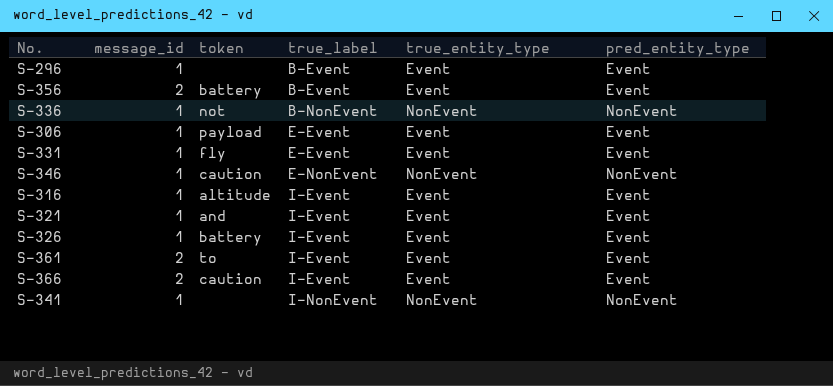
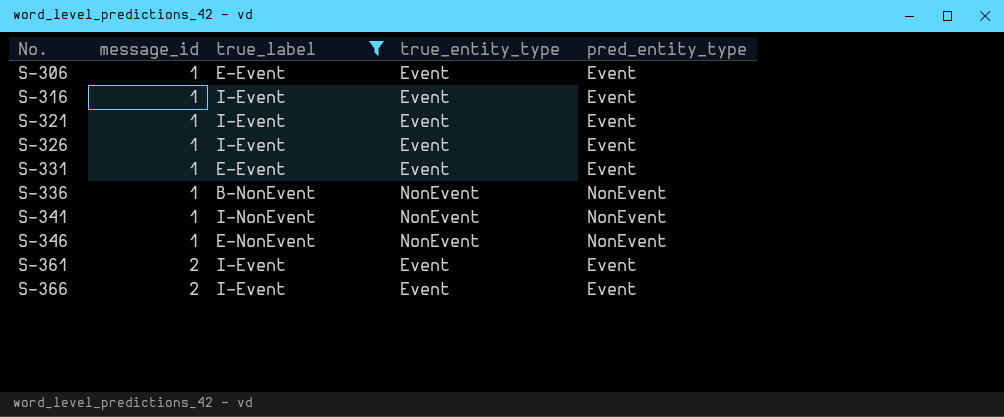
filter: none -> true_label != B-Event
row order: true_label ascending -> No. ascending
column token | position: 3 -> none

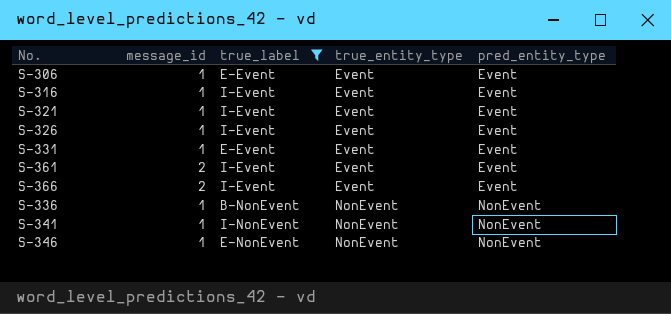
row order: No. ascending -> true_entity_type ascending

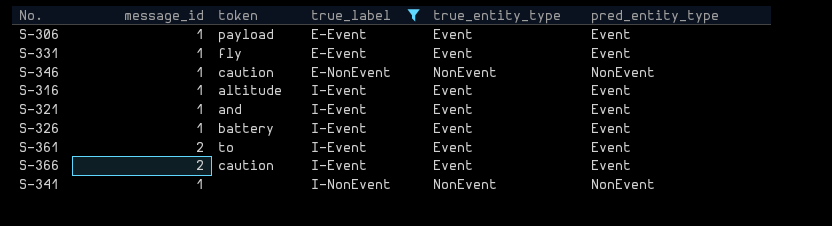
row order: true_entity_type ascending -> true_label ascending
column token | position: none -> 3
row S-336: 1 | B-NonEvent | NonEvent | NonEvent -> none

